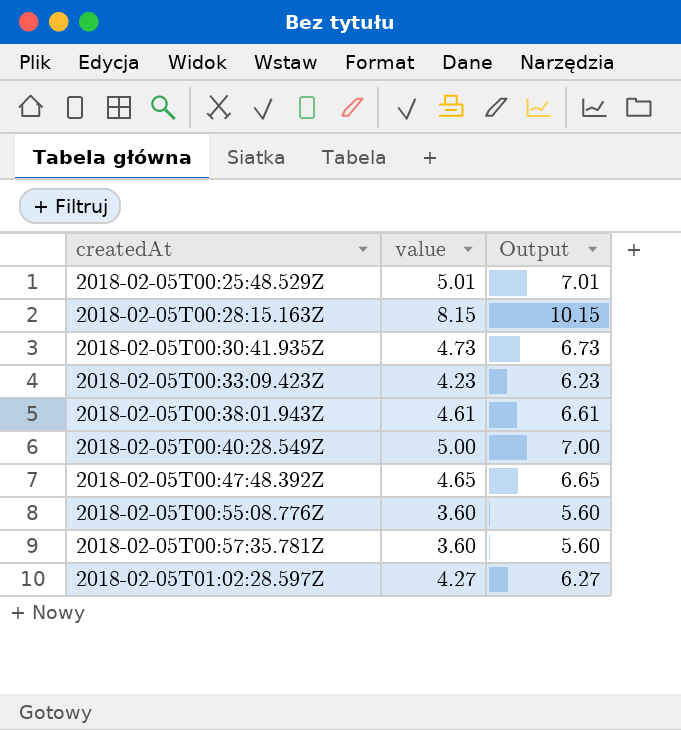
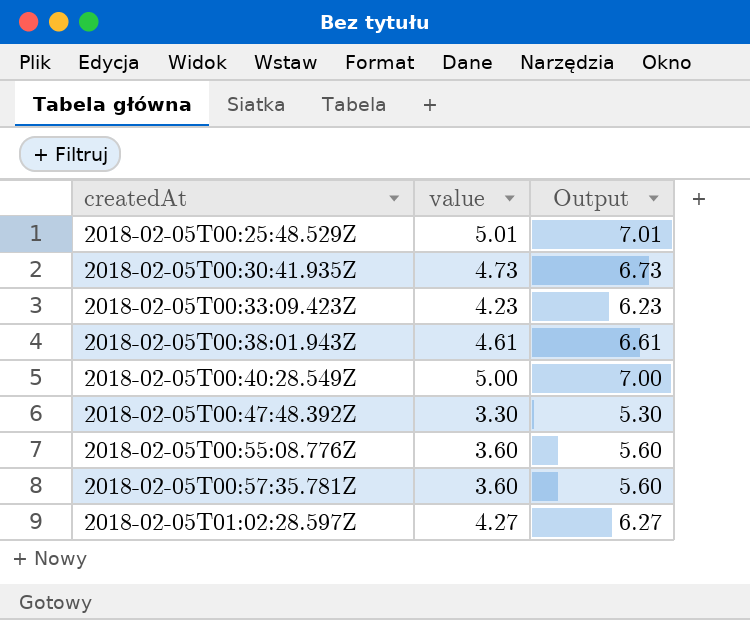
row 2018-02-05T00:28:15.163Z: 8.15 | 10.15 -> none
2018-02-05T00:47:48.392Z | value: 4.65 -> 3.30
2018-02-05T00:47:48.392Z | Output: 6.65 -> 5.30

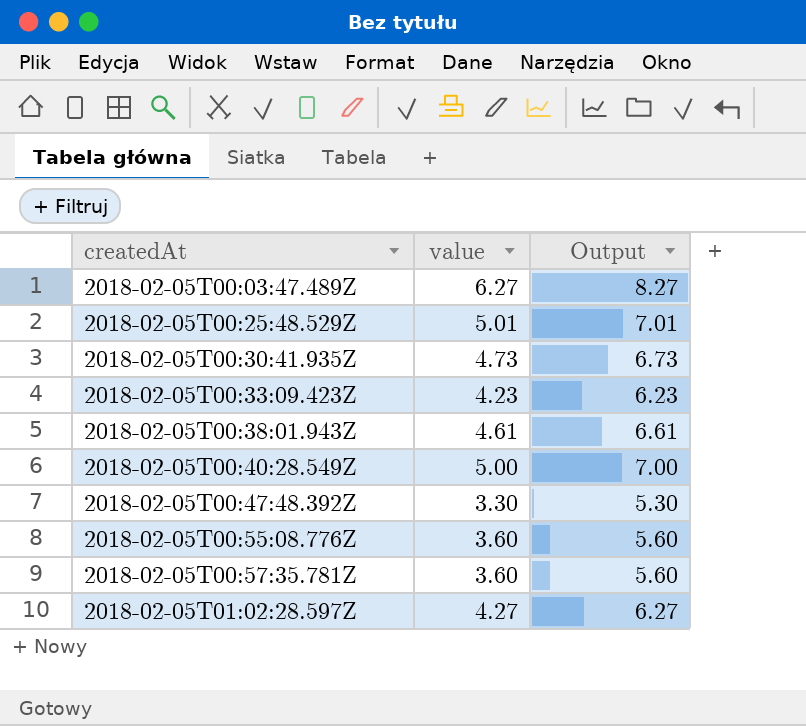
row 2018-02-05T00:03:47.489Z: none -> 6.27 | 8.27

